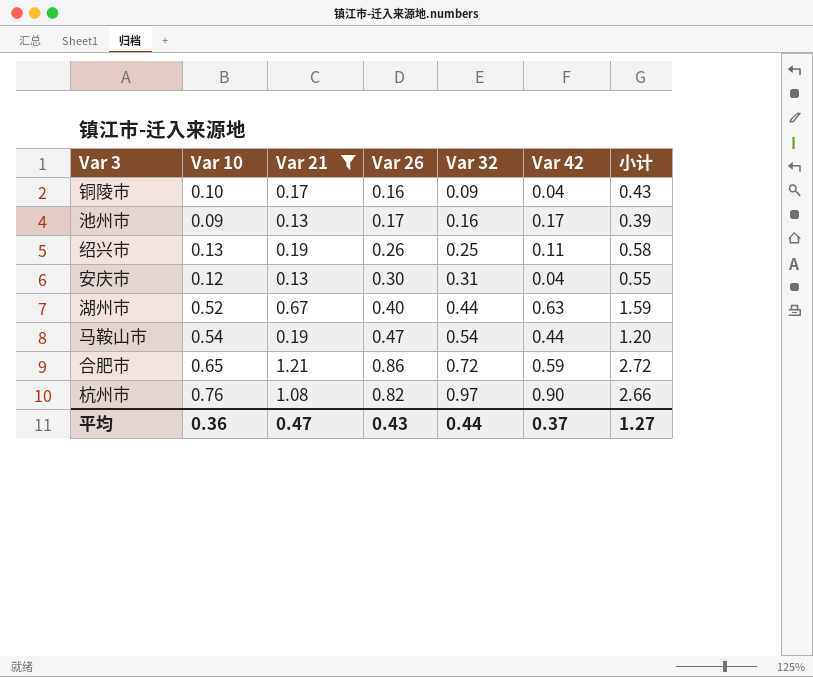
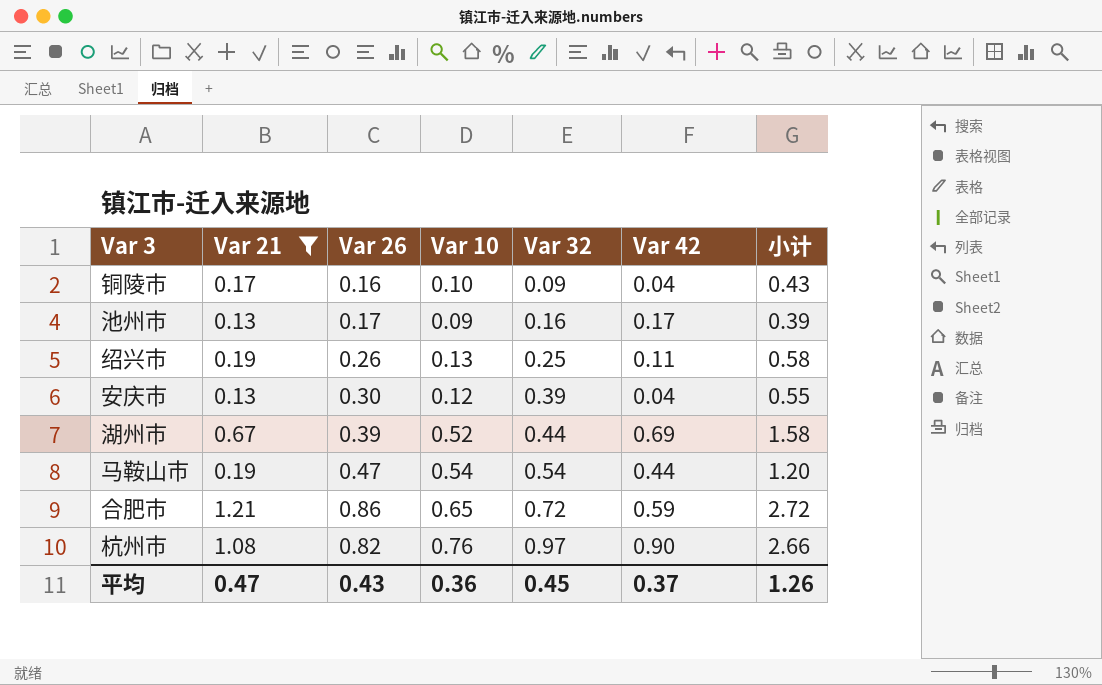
column Var 10 | position: 2 -> 4
安庆市 | Var 32: 0.31 -> 0.39
湖州市 | Var 26: 0.40 -> 0.39
湖州市 | Var 42: 0.63 -> 0.69
湖州市 | 小计: 1.59 -> 1.58
平均 | Var 32: 0.44 -> 0.45
平均 | 小计: 1.27 -> 1.26

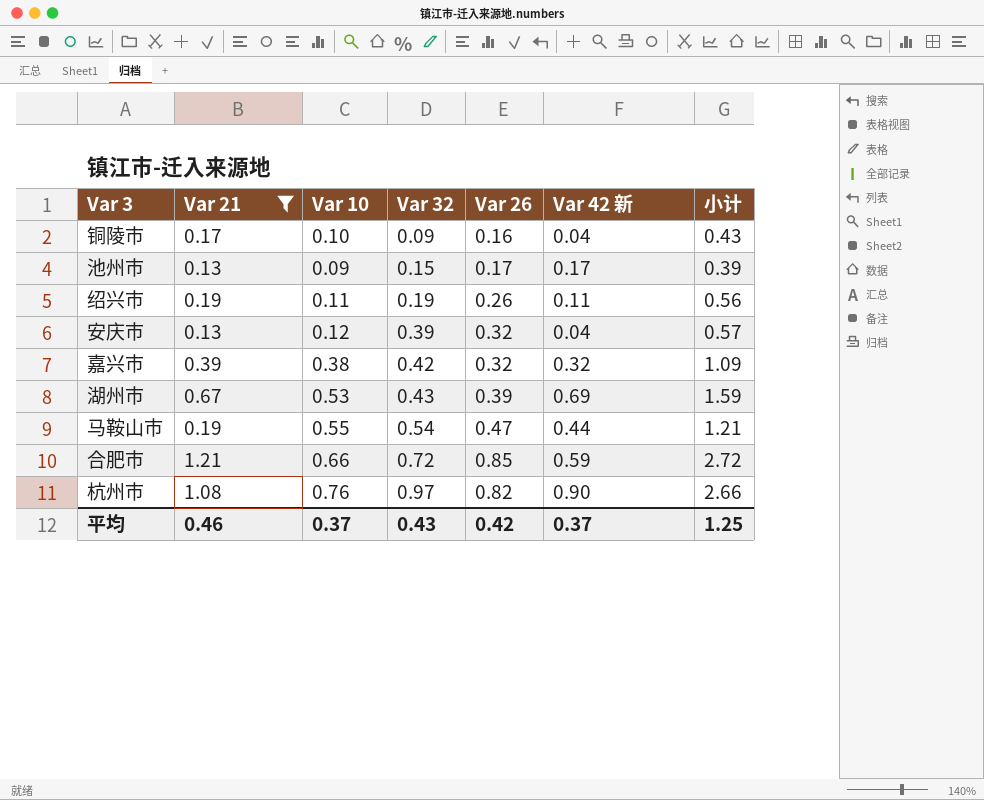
column Var 26 | position: 3 -> 5
column name: Var 42 -> Var 42 新
池州市 | Var 32: 0.16 -> 0.15
绍兴市 | Var 10: 0.13 -> 0.11
绍兴市 | Var 32: 0.25 -> 0.19
绍兴市 | 小计: 0.58 -> 0.56
安庆市 | Var 26: 0.30 -> 0.32
安庆市 | 小计: 0.55 -> 0.57
row 嘉兴市: none -> 0.39 | 0.38 | 0.42 | 0.32 | 0.32 | 1.09
湖州市 | Var 10: 0.52 -> 0.53
湖州市 | Var 32: 0.44 -> 0.43
湖州市 | 小计: 1.58 -> 1.59
马鞍山市 | Var 10: 0.54 -> 0.55
马鞍山市 | 小计: 1.20 -> 1.21
合肥市 | Var 10: 0.65 -> 0.66
合肥市 | Var 26: 0.86 -> 0.85
平均 | Var 21: 0.47 -> 0.46
平均 | Var 10: 0.36 -> 0.37
平均 | Var 32: 0.45 -> 0.43
平均 | Var 26: 0.43 -> 0.42
平均 | 小计: 1.26 -> 1.25

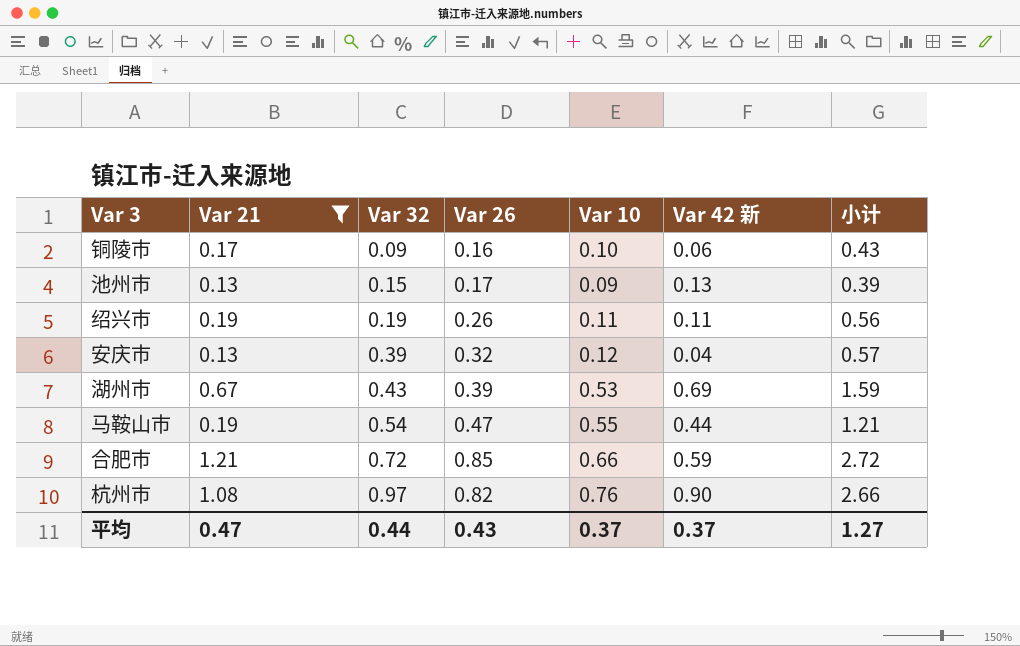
column Var 10 | position: 3 -> 5
row 嘉兴市: 0.39 | 0.38 | 0.42 | 0.32 | 0.32 | 1.09 -> none
铜陵市 | Var 42 新: 0.04 -> 0.06
池州市 | Var 42 新: 0.17 -> 0.13
平均 | Var 21: 0.46 -> 0.47
平均 | Var 32: 0.43 -> 0.44
平均 | Var 26: 0.42 -> 0.43
平均 | 小计: 1.25 -> 1.27

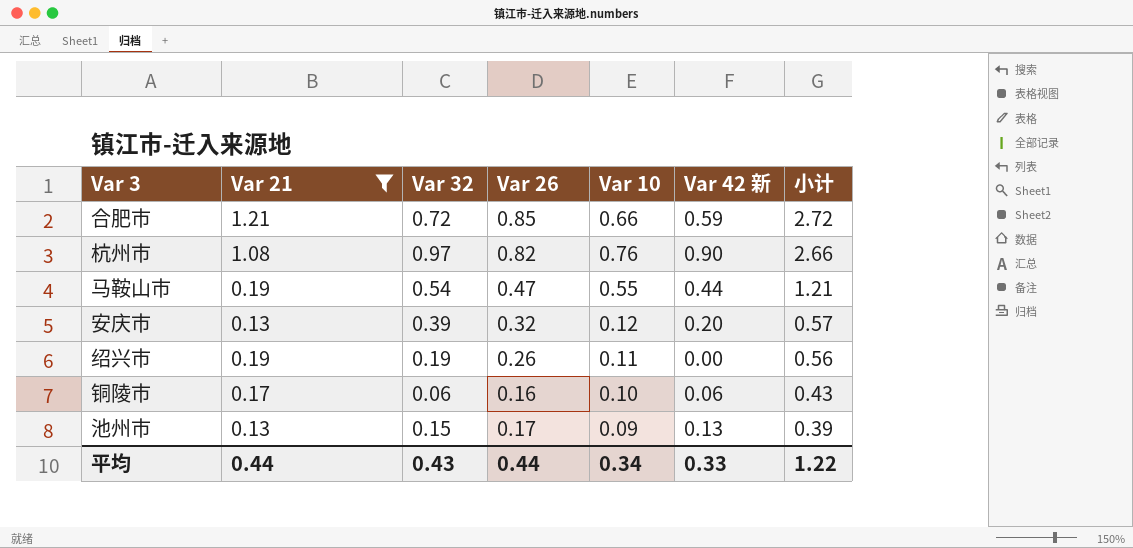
row order: Var 32 ascending -> 小计 descending
row 湖州市: 0.67 | 0.43 | 0.39 | 0.53 | 0.69 | 1.59 -> none
安庆市 | Var 42 新: 0.04 -> 0.20
绍兴市 | Var 42 新: 0.11 -> 0.00
铜陵市 | Var 32: 0.09 -> 0.06
平均 | Var 21: 0.47 -> 0.44
平均 | Var 32: 0.44 -> 0.43
平均 | Var 26: 0.43 -> 0.44
平均 | Var 10: 0.37 -> 0.34
平均 | Var 42 新: 0.37 -> 0.33
平均 | 小计: 1.27 -> 1.22

